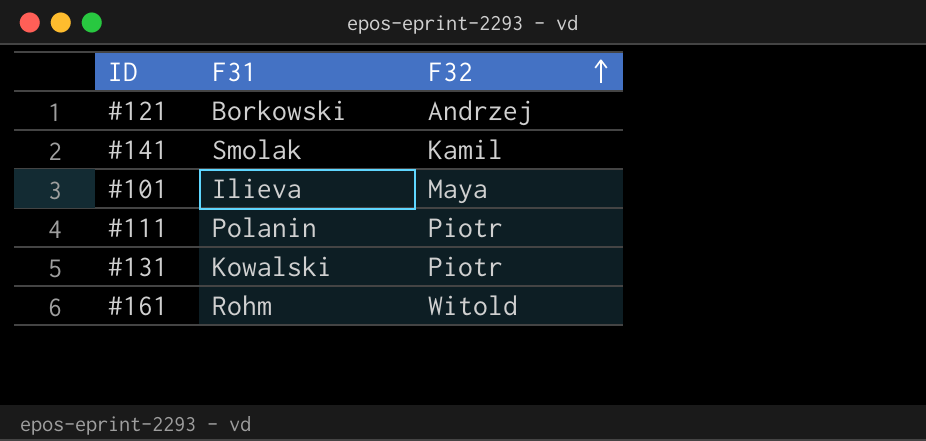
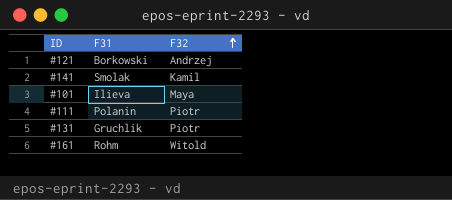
#131 | F31: Kowalski -> Gruchlik

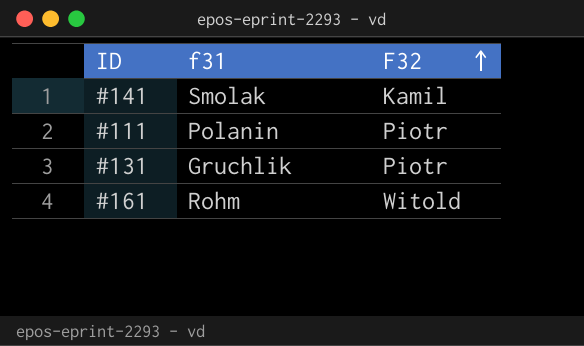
column name: F31 -> f31
row #121: Borkowski | Andrzej -> none
row #101: Ilieva | Maya -> none

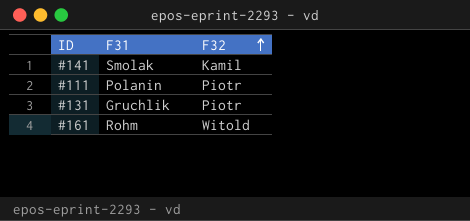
column name: f31 -> F31

